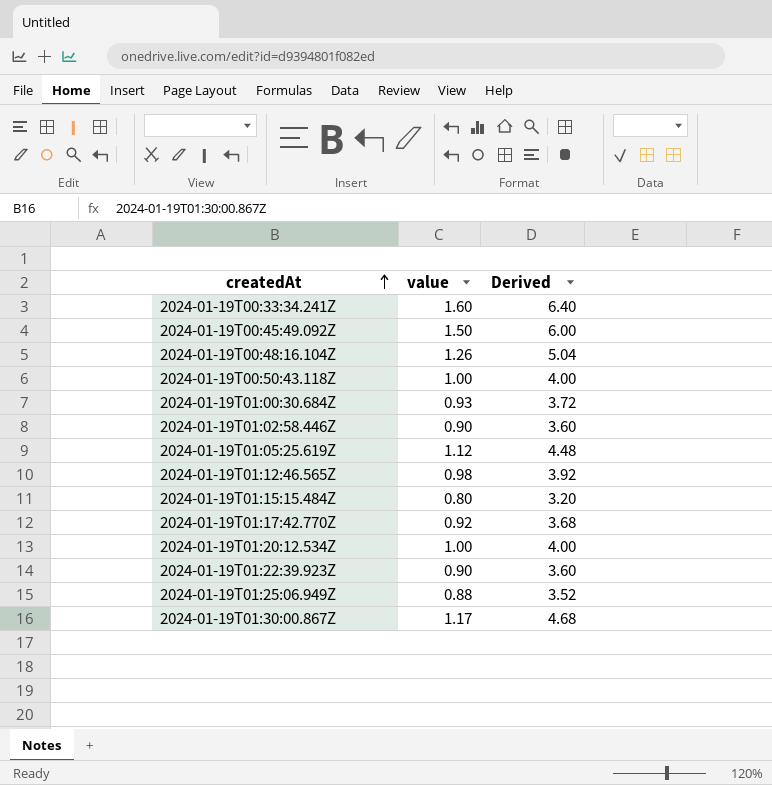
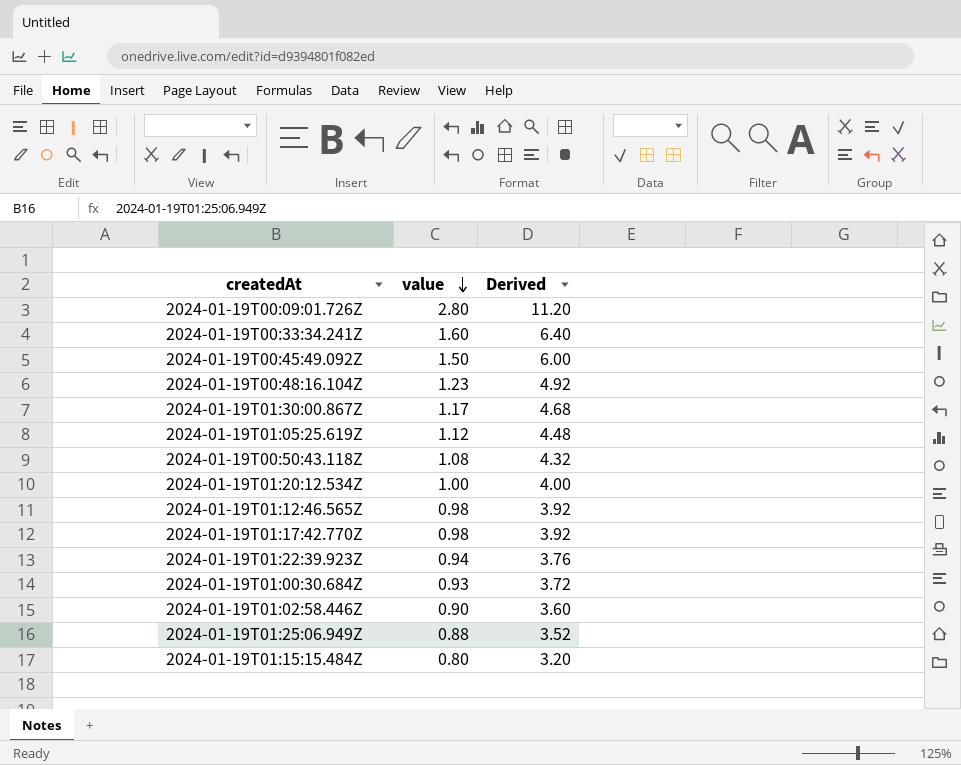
row order: createdAt ascending -> value descending
row 2024-01-19T00:09:01.726Z: none -> 2.80 | 11.20
2024-01-19T00:48:16.104Z | value: 1.26 -> 1.23
2024-01-19T00:48:16.104Z | Derived: 5.04 -> 4.92
2024-01-19T00:50:43.118Z | value: 1.00 -> 1.08
2024-01-19T00:50:43.118Z | Derived: 4.00 -> 4.32
2024-01-19T01:17:42.770Z | value: 0.92 -> 0.98
2024-01-19T01:17:42.770Z | Derived: 3.68 -> 3.92
2024-01-19T01:22:39.923Z | value: 0.90 -> 0.94
2024-01-19T01:22:39.923Z | Derived: 3.60 -> 3.76

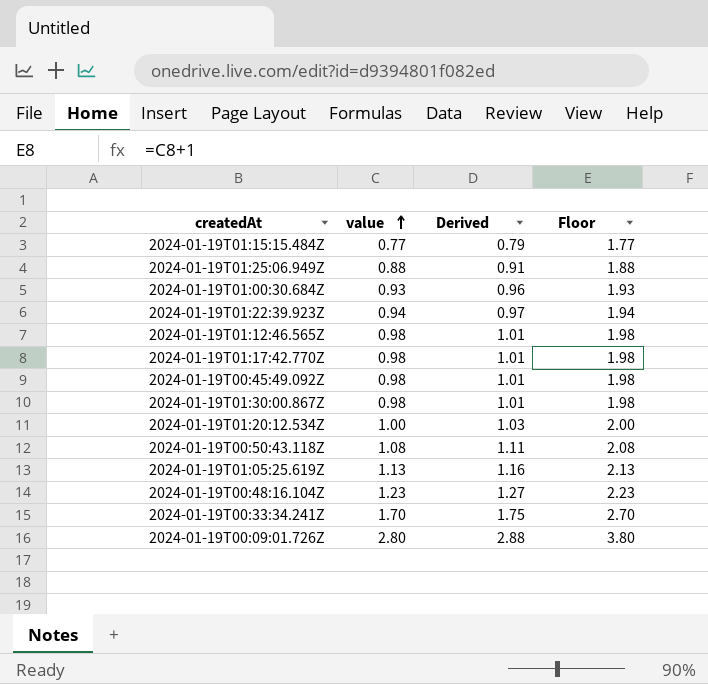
row order: value descending -> value ascending
column Derived | formula: [value] * 4 -> [value] * 1.03
column Floor | formula: none -> [value] + 1
row 2024-01-19T01:02:58.446Z: 0.90 | 3.60 -> none
2024-01-19T01:15:15.484Z | value: 0.80 -> 0.77
2024-01-19T00:45:49.092Z | value: 1.50 -> 0.98
2024-01-19T01:30:00.867Z | value: 1.17 -> 0.98
2024-01-19T01:05:25.619Z | value: 1.12 -> 1.13
2024-01-19T00:33:34.241Z | value: 1.60 -> 1.70

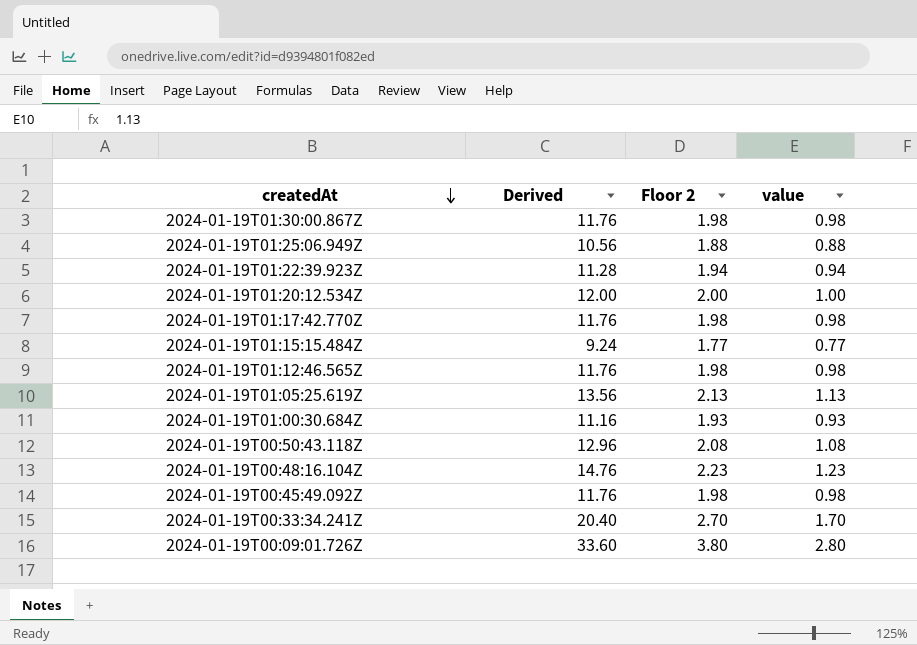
row order: value ascending -> createdAt descending
column Derived | formula: [value] * 1.03 -> [value] * 12
column name: Floor -> Floor 2
column value | position: 2 -> 4

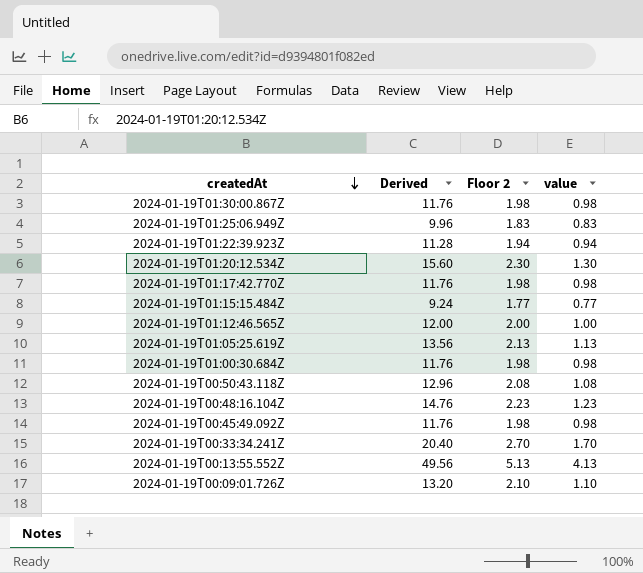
2024-01-19T01:25:06.949Z | Derived: 10.56 -> 9.96
2024-01-19T01:25:06.949Z | Floor 2: 1.88 -> 1.83
2024-01-19T01:25:06.949Z | value: 0.88 -> 0.83
2024-01-19T01:20:12.534Z | Derived: 12.00 -> 15.60
2024-01-19T01:20:12.534Z | Floor 2: 2.00 -> 2.30
2024-01-19T01:20:12.534Z | value: 1.00 -> 1.30
2024-01-19T01:12:46.565Z | Derived: 11.76 -> 12.00
2024-01-19T01:12:46.565Z | Floor 2: 1.98 -> 2.00
2024-01-19T01:12:46.565Z | value: 0.98 -> 1.00
2024-01-19T01:00:30.684Z | Derived: 11.16 -> 11.76
2024-01-19T01:00:30.684Z | Floor 2: 1.93 -> 1.98
2024-01-19T01:00:30.684Z | value: 0.93 -> 0.98
row 2024-01-19T00:13:55.552Z: none -> 49.56 | 5.13 | 4.13
2024-01-19T00:09:01.726Z | Derived: 33.60 -> 13.20
2024-01-19T00:09:01.726Z | Floor 2: 3.80 -> 2.10
2024-01-19T00:09:01.726Z | value: 2.80 -> 1.10

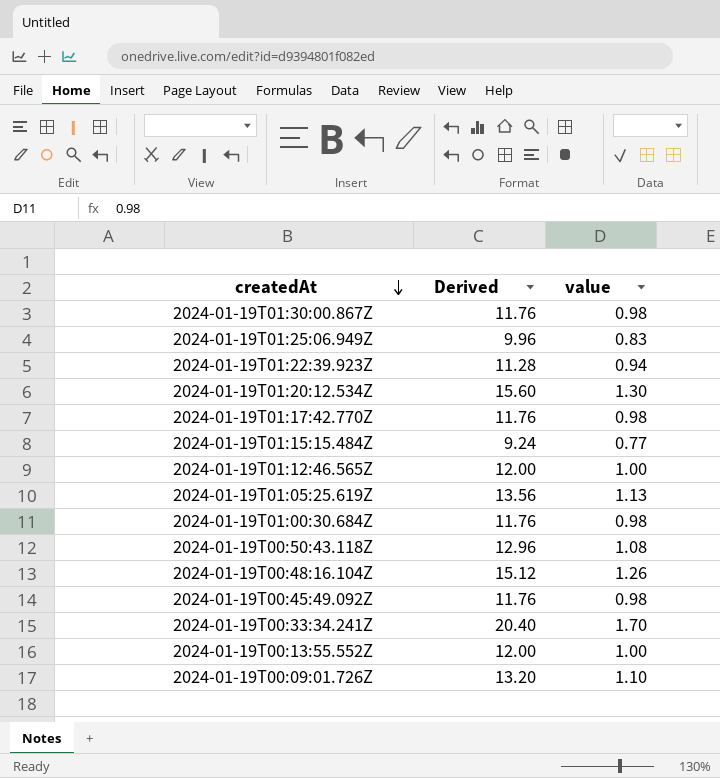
column Floor 2 | formula: [value] + 1 -> none
2024-01-19T00:48:16.104Z | Derived: 14.76 -> 15.12
2024-01-19T00:48:16.104Z | value: 1.23 -> 1.26
2024-01-19T00:13:55.552Z | Derived: 49.56 -> 12.00
2024-01-19T00:13:55.552Z | value: 4.13 -> 1.00

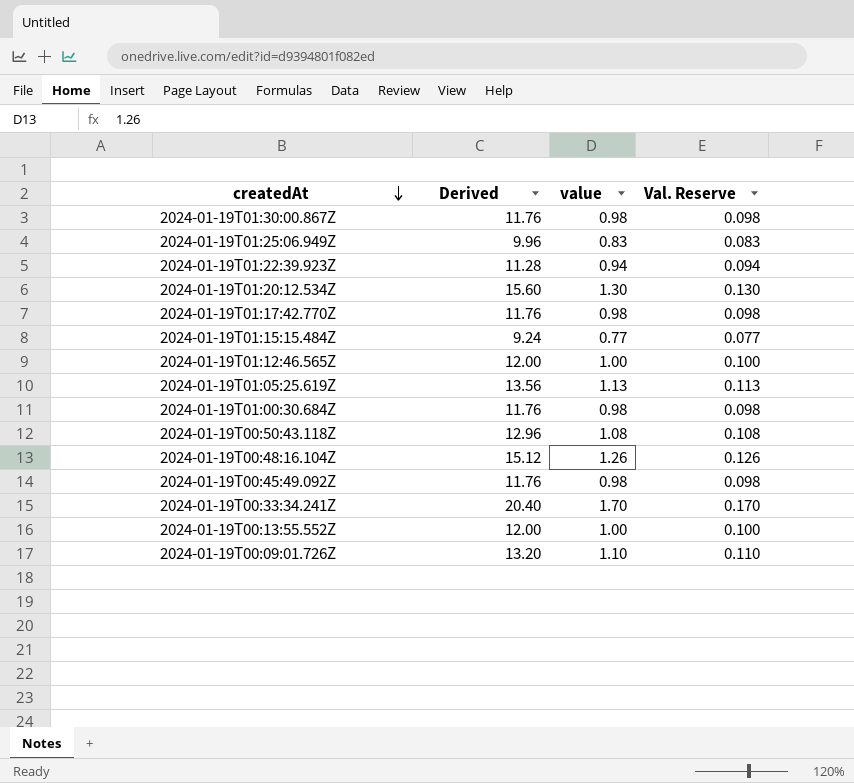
column Val. Reserve | formula: none -> [value] * 0.1

